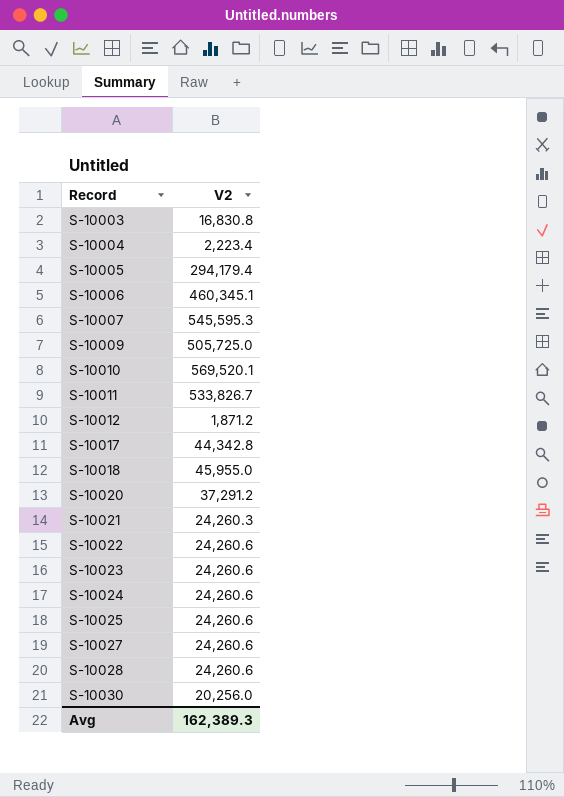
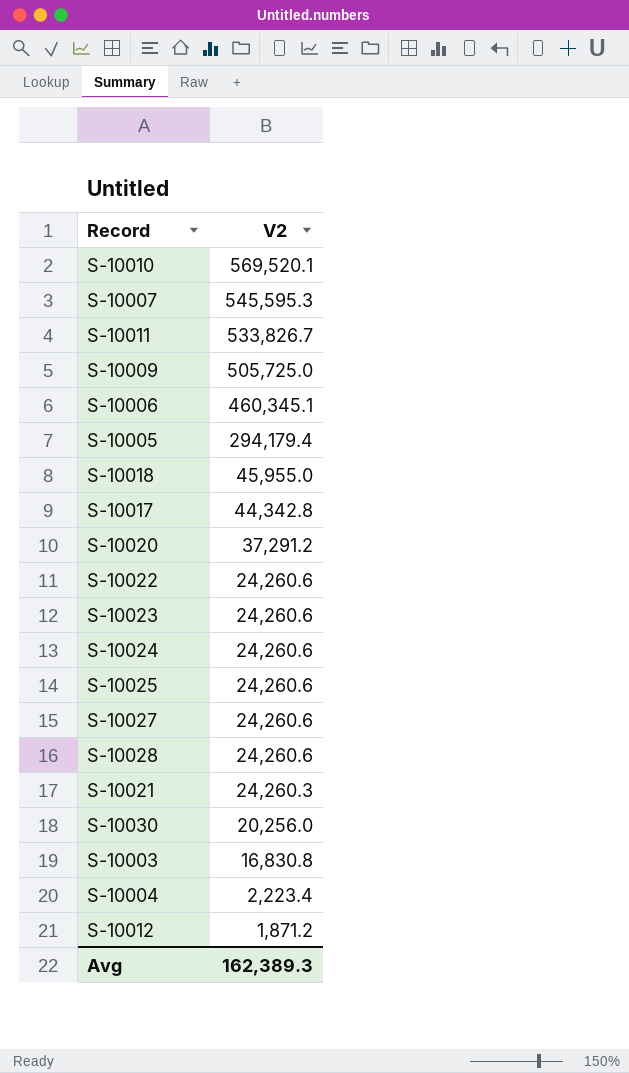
row order: Record ascending -> V2 descending

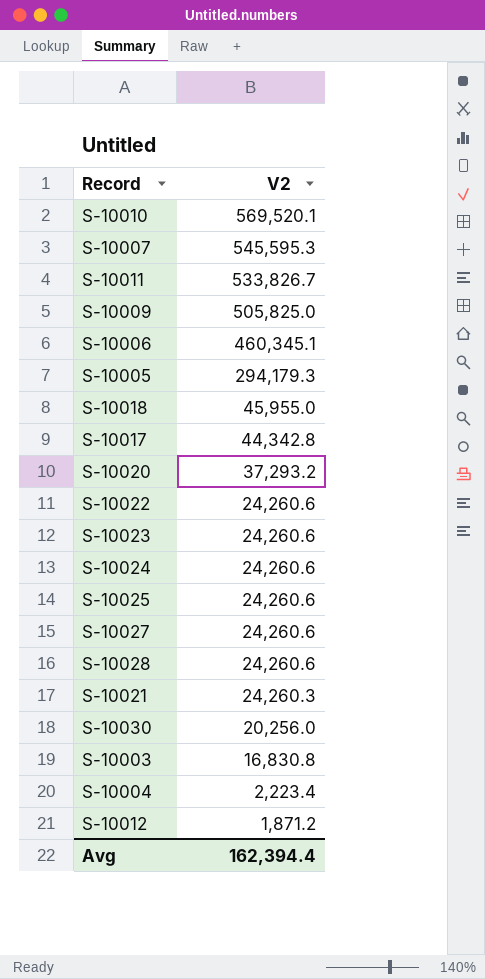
S-10009 | V2: 505,725.0 -> 505,825.0
S-10005 | V2: 294,179.4 -> 294,179.3
S-10020 | V2: 37,291.2 -> 37,293.2
Avg | V2: 162,389.3 -> 162,394.4

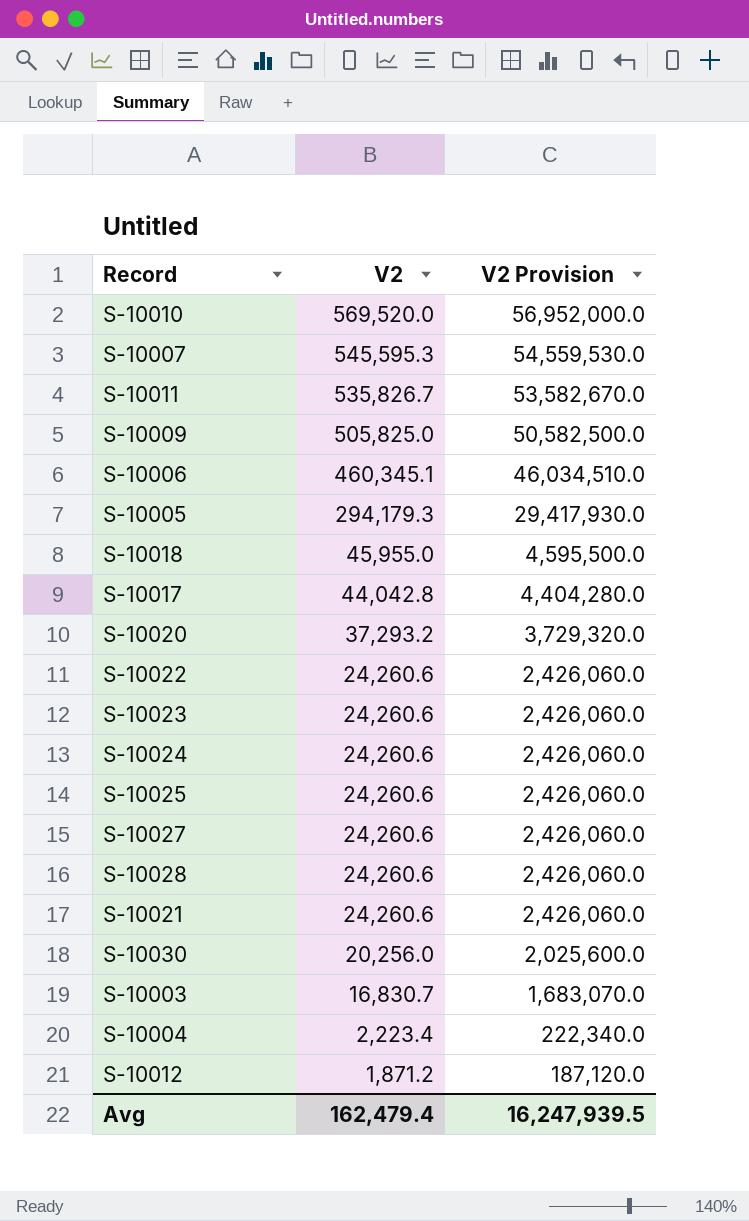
column V2 Provision | formula: none -> [V2] * 100
S-10010 | V2: 569,520.1 -> 569,520.0
S-10011 | V2: 533,826.7 -> 535,826.7
S-10017 | V2: 44,342.8 -> 44,042.8
S-10021 | V2: 24,260.3 -> 24,260.6
S-10003 | V2: 16,830.8 -> 16,830.7
Avg | V2: 162,394.4 -> 162,479.4

